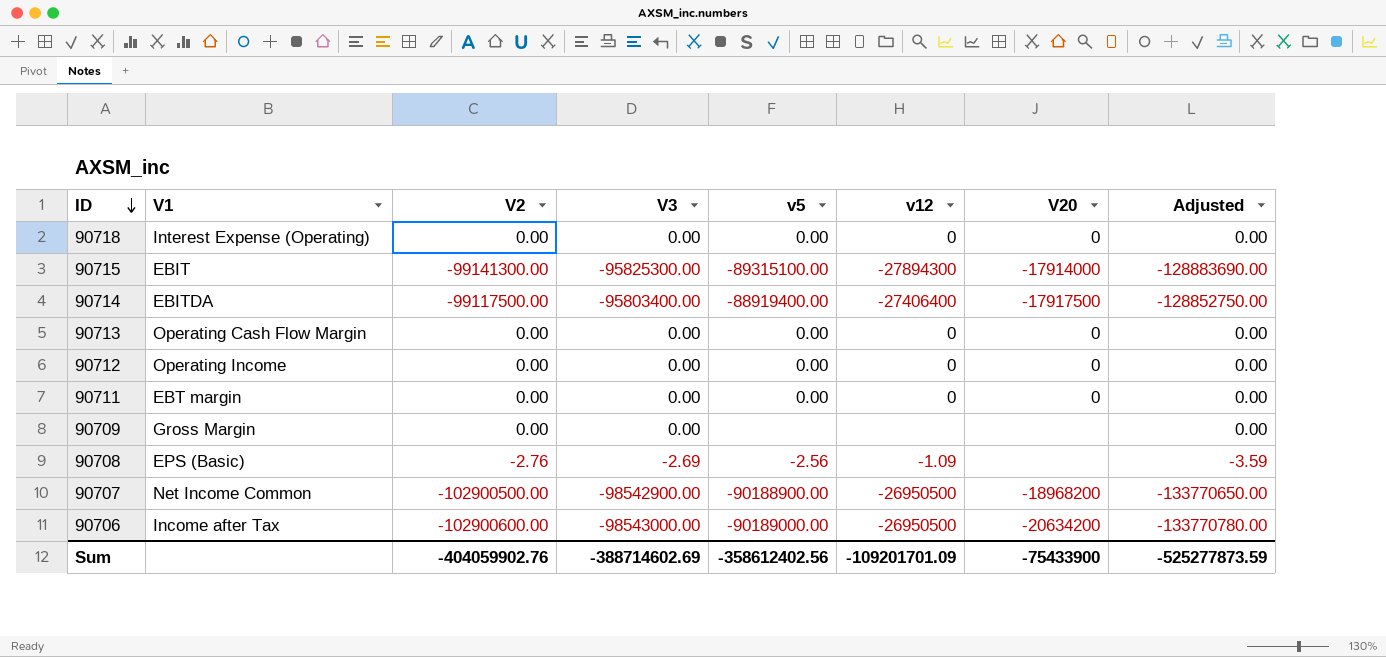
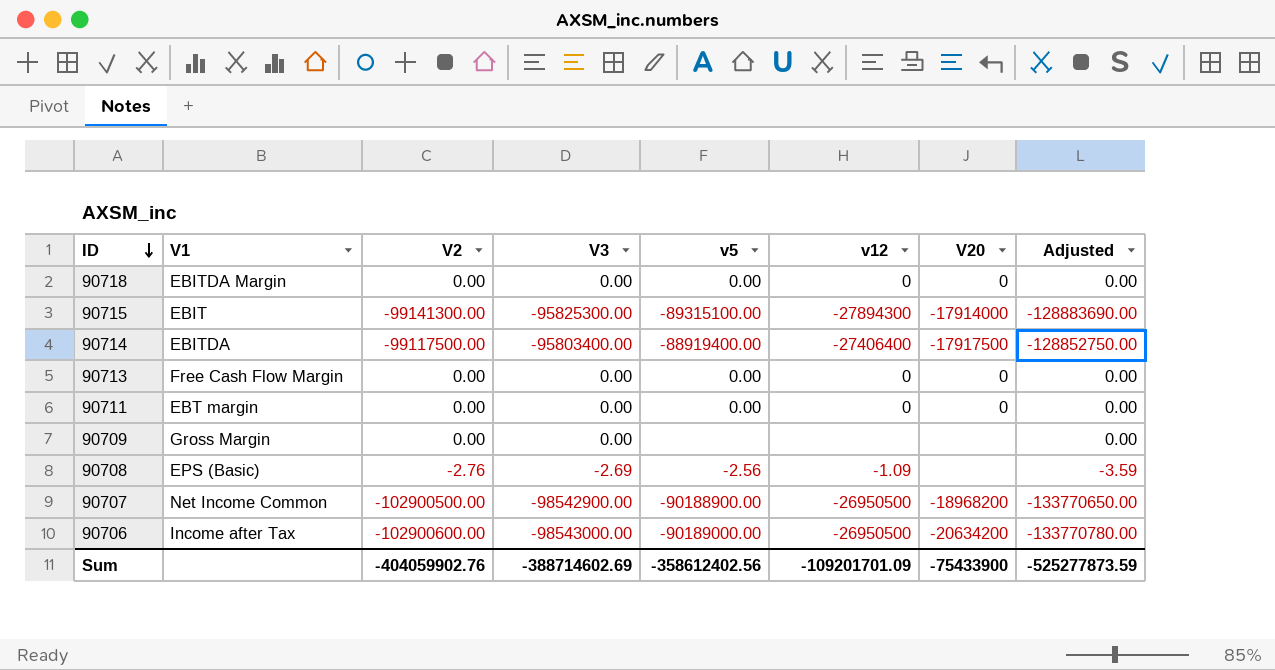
row 90712: Operating Income | 0.00 | 0.00 | 0.00 | 0 | 0 | 0.00 -> none
90718 | V1: Interest Expense (Operating) -> EBITDA Margin
90713 | V1: Operating Cash Flow Margin -> Free Cash Flow Margin

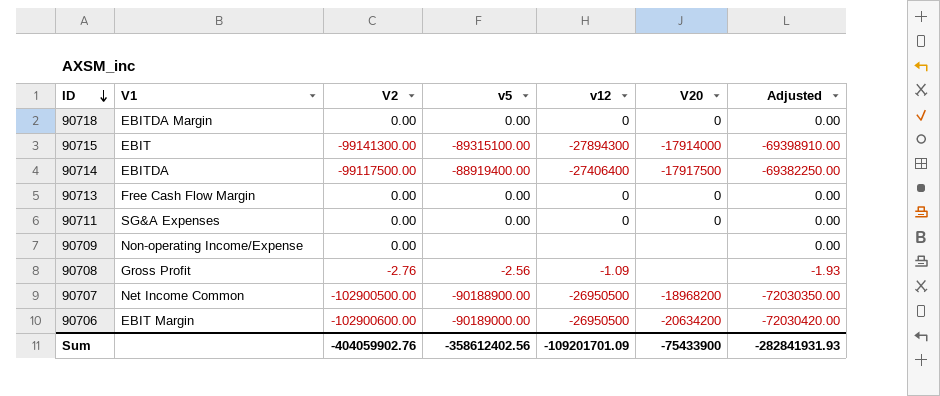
column V3 | position: 4 -> none
column Adjusted | formula: [V2] * 1.3 -> [V2] * 0.7
90711 | V1: EBT margin -> SG&A Expenses
90709 | V1: Gross Margin -> Non-operating Income/Expense
90708 | V1: EPS (Basic) -> Gross Profit
90706 | V1: Income after Tax -> EBIT Margin
Sum | Adjusted: -525277873.59 -> -282841931.93

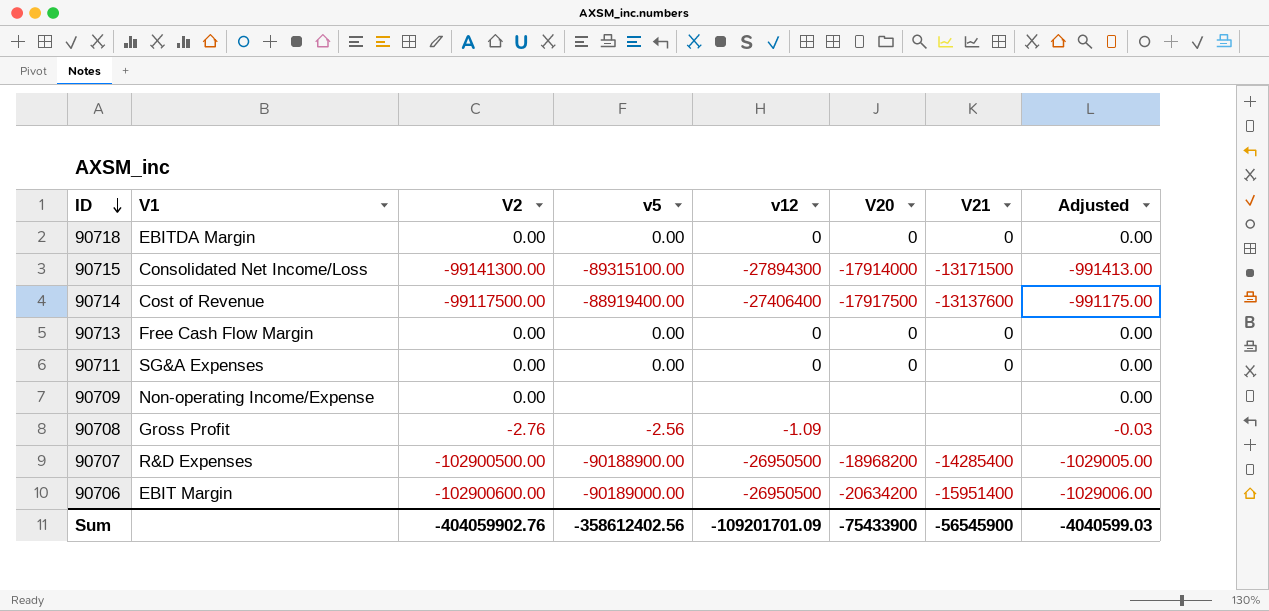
column V21 | position: none -> 7
column Adjusted | formula: [V2] * 0.7 -> [V2] * 0.01
90715 | V1: EBIT -> Consolidated Net Income/Loss
90714 | V1: EBITDA -> Cost of Revenue
90707 | V1: Net Income Common -> R&D Expenses
Sum | Adjusted: -282841931.93 -> -4040599.03

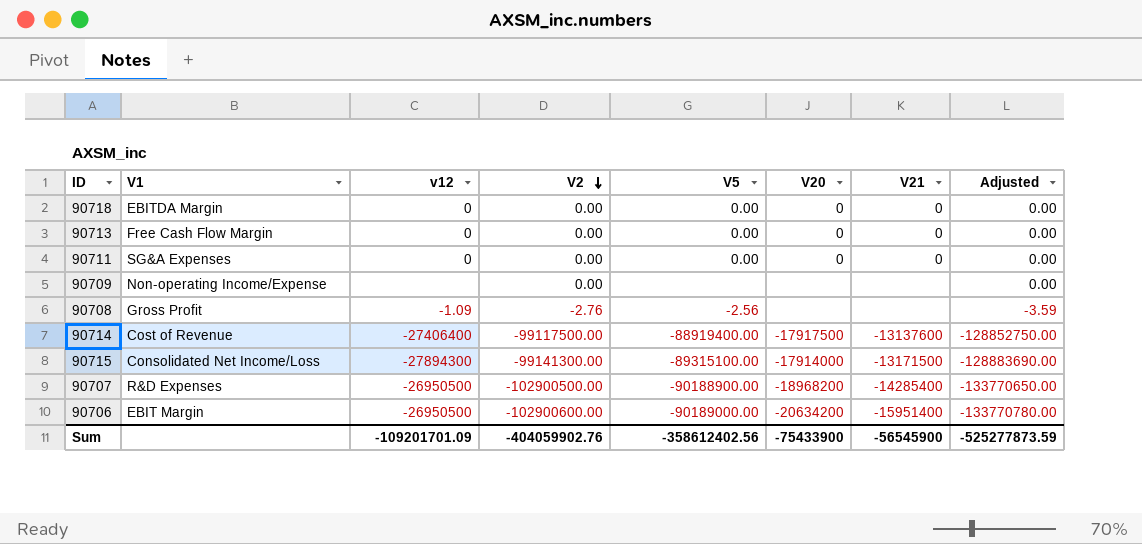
row order: ID descending -> V2 descending
column v12 | position: 5 -> 3
column name: v5 -> V5
column Adjusted | formula: [V2] * 0.01 -> [V2] * 1.3
Sum | Adjusted: -4040599.03 -> -525277873.59

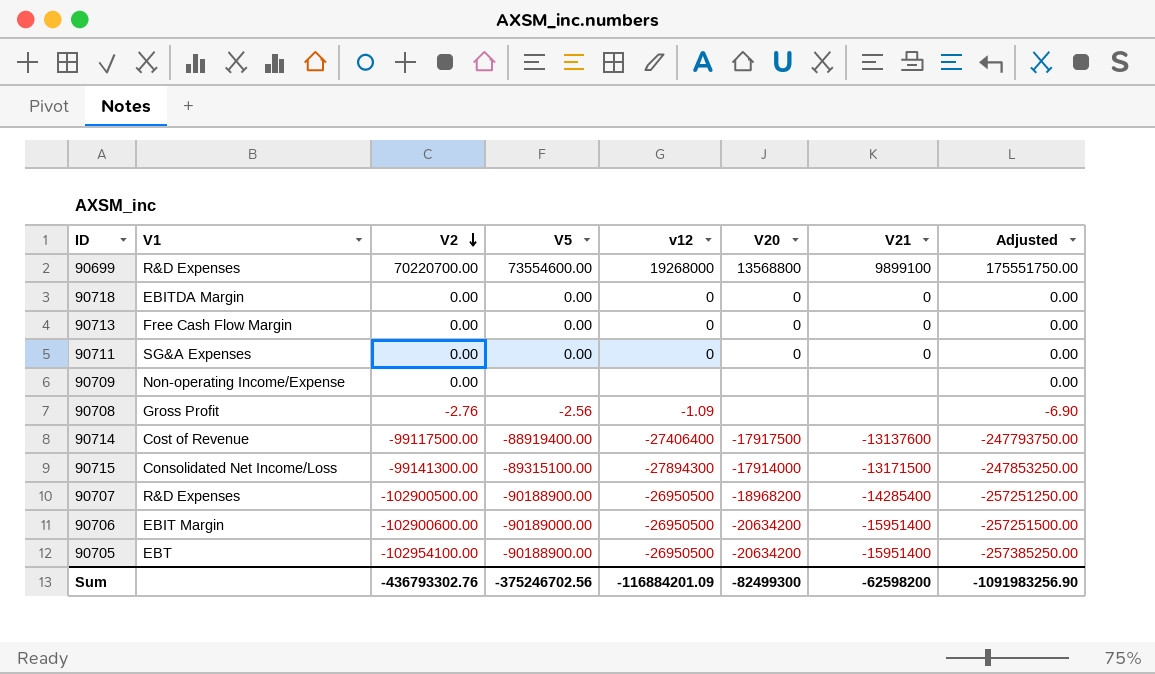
column v12 | position: 3 -> 5
column Adjusted | formula: [V2] * 1.3 -> [V2] * 2.5
row 90699: none -> R&D Expenses | 70220700.00 | 73554600.00 | 19268000 | 13568800 | 9899100 | 175551750.00
row 90705: none -> EBT | -102954100.00 | -90188900.00 | -26950500 | -20634200 | -15951400 | -257385250.00
Sum | V2: -404059902.76 -> -436793302.76
Sum | V5: -358612402.56 -> -375246702.56
Sum | v12: -109201701.09 -> -116884201.09
Sum | V20: -75433900 -> -82499300
Sum | V21: -56545900 -> -62598200
Sum | Adjusted: -525277873.59 -> -1091983256.90

